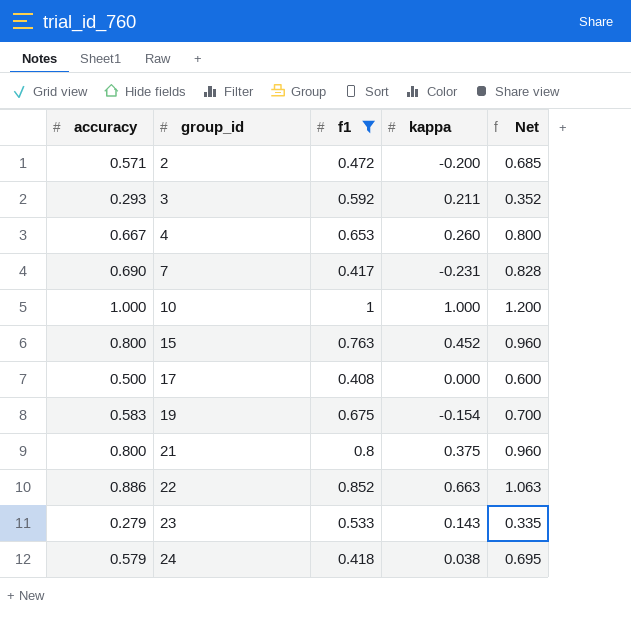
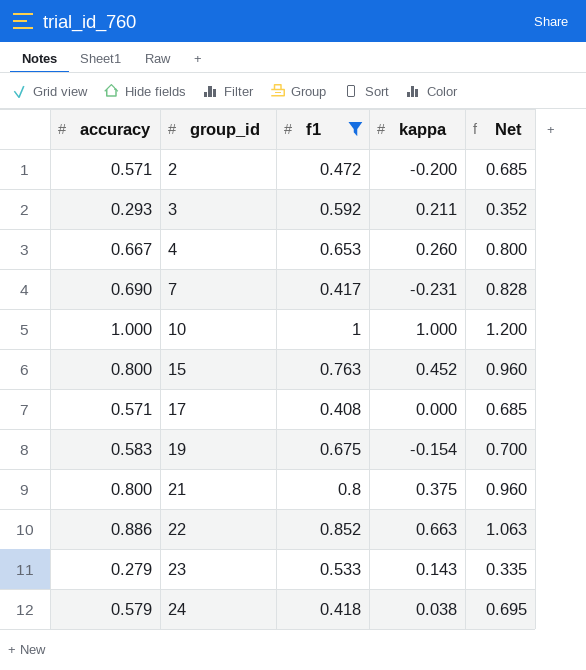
17 | accuracy: 0.500 -> 0.571
17 | Net: 0.600 -> 0.685

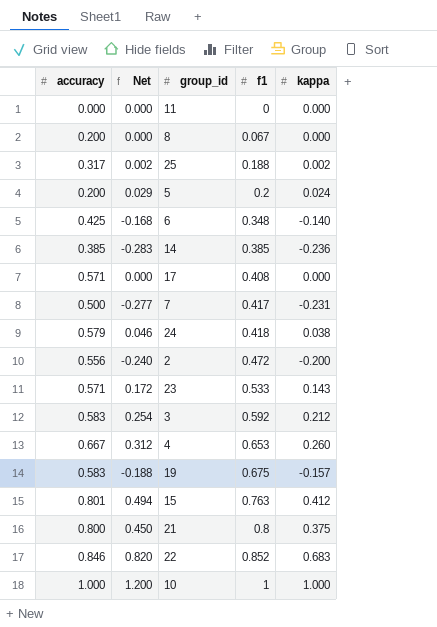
filter: f1 >= 0.408 -> none
row order: group_id ascending -> f1 ascending
column Net | formula: [accuracy] * 1.2 -> [kappa] * 1.2
column Net | position: 5 -> 2
7 | accuracy: 0.690 -> 0.500
2 | accuracy: 0.571 -> 0.556
23 | accuracy: 0.279 -> 0.571
3 | accuracy: 0.293 -> 0.583
3 | kappa: 0.211 -> 0.212
19 | kappa: -0.154 -> -0.157
15 | accuracy: 0.800 -> 0.801
15 | kappa: 0.452 -> 0.412
22 | accuracy: 0.886 -> 0.846
22 | kappa: 0.663 -> 0.683

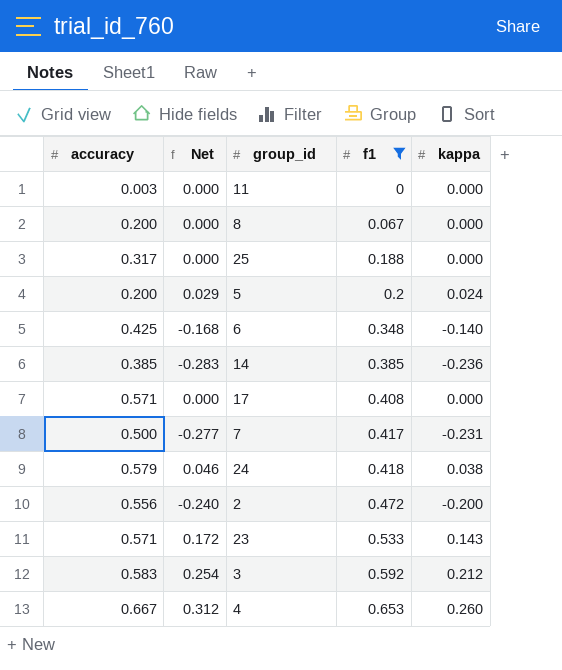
filter: none -> f1 <= 0.653
11 | accuracy: 0.000 -> 0.003
25 | Net: 0.002 -> 0.000
25 | kappa: 0.002 -> 0.000

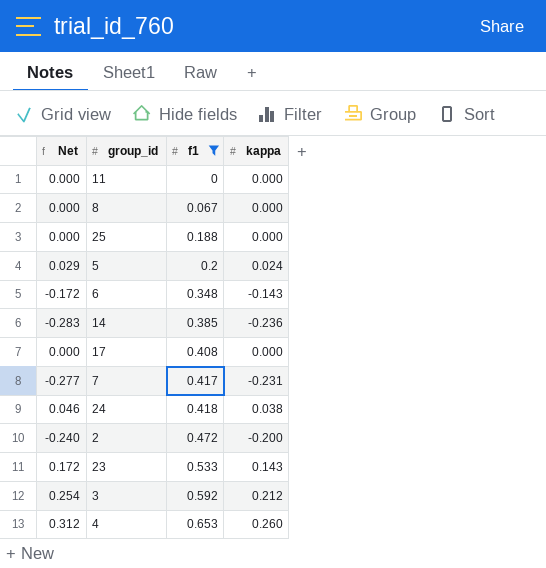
column accuracy | position: 1 -> none
6 | Net: -0.168 -> -0.172
6 | kappa: -0.140 -> -0.143

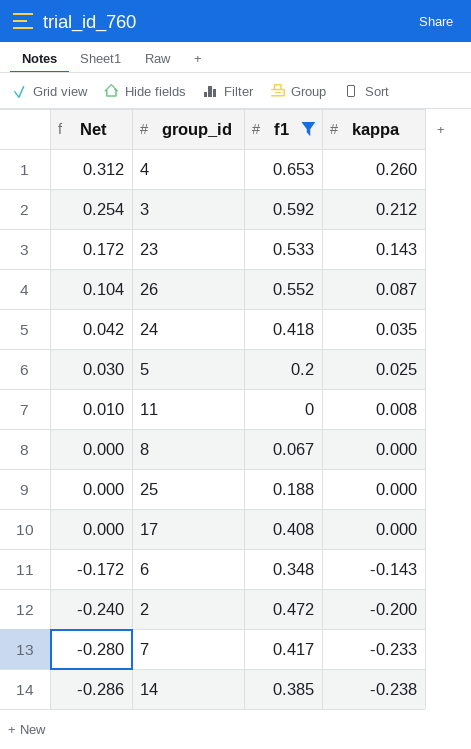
row order: f1 ascending -> Net descending
row 26: none -> 0.104 | 0.552 | 0.087
24 | Net: 0.046 -> 0.042
24 | kappa: 0.038 -> 0.035
5 | Net: 0.029 -> 0.030
5 | kappa: 0.024 -> 0.025
11 | Net: 0.000 -> 0.010
11 | kappa: 0.000 -> 0.008
7 | Net: -0.277 -> -0.280
7 | kappa: -0.231 -> -0.233
14 | Net: -0.283 -> -0.286
14 | kappa: -0.236 -> -0.238

